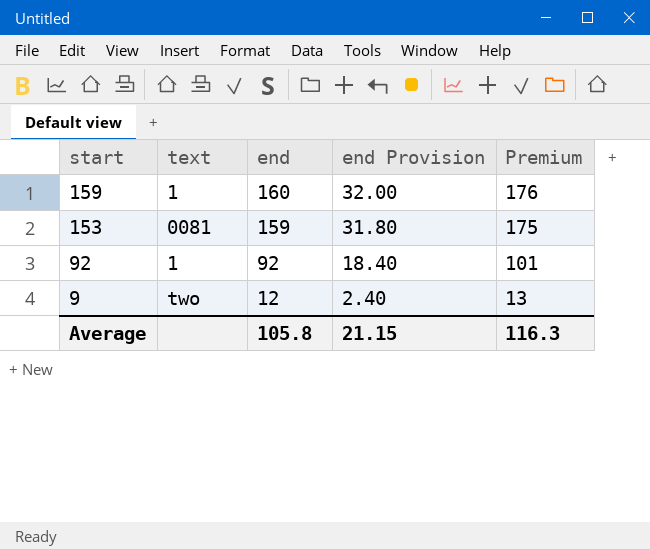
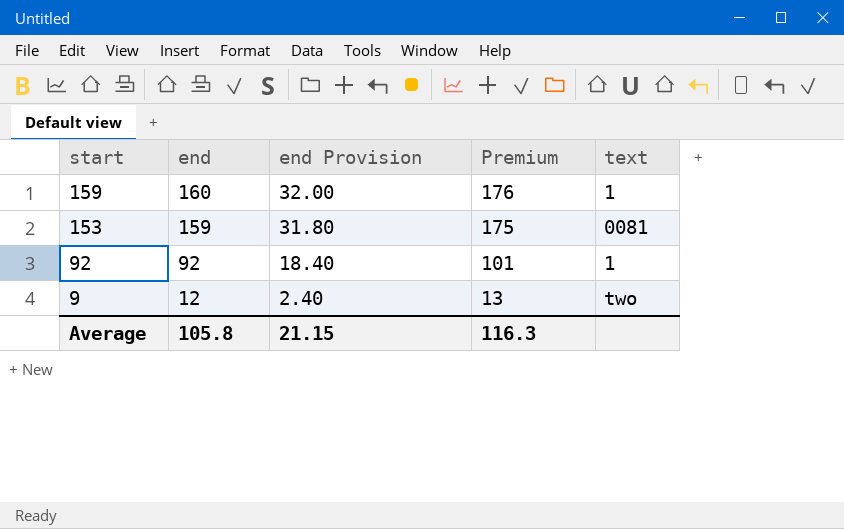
column text | position: 2 -> 5

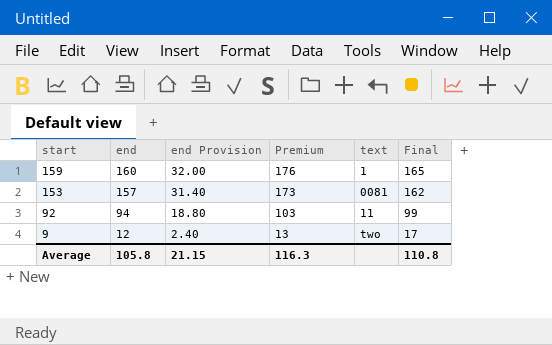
column Final | formula: none -> [end] + 5
153 | end: 159 -> 157
153 | end Provision: 31.80 -> 31.40
153 | Premium: 175 -> 173
92 | end: 92 -> 94
92 | end Provision: 18.40 -> 18.80
92 | Premium: 101 -> 103
92 | text: 1 -> 11

